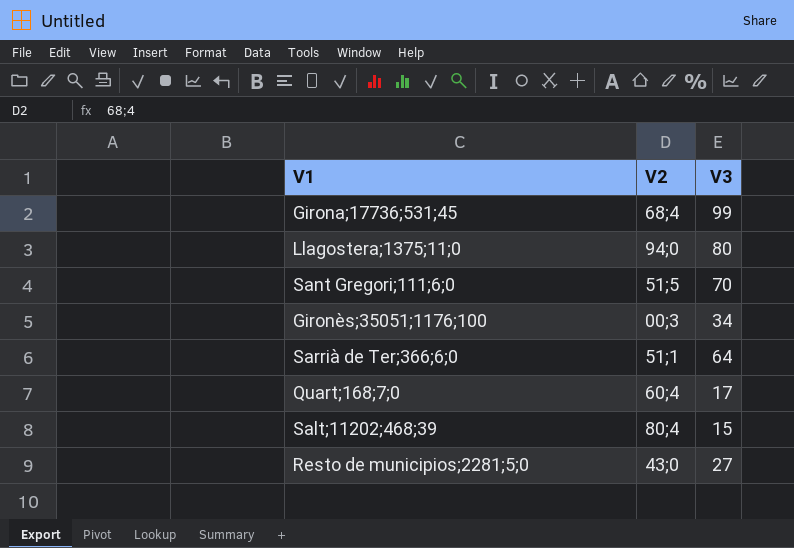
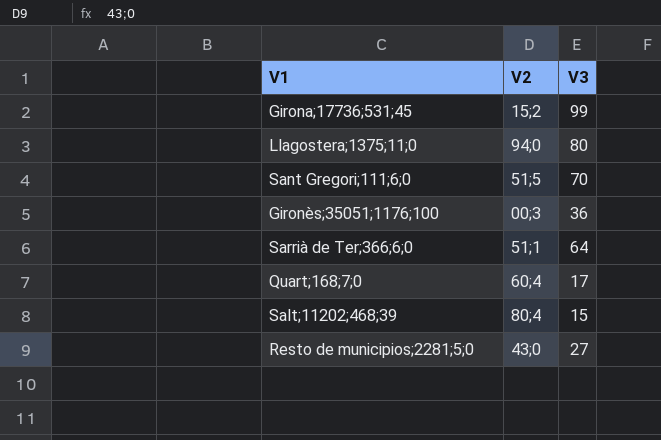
Girona;17736;531;45 | V2: 68;4 -> 15;2
Gironès;35051;1176;100 | V3: 34 -> 36

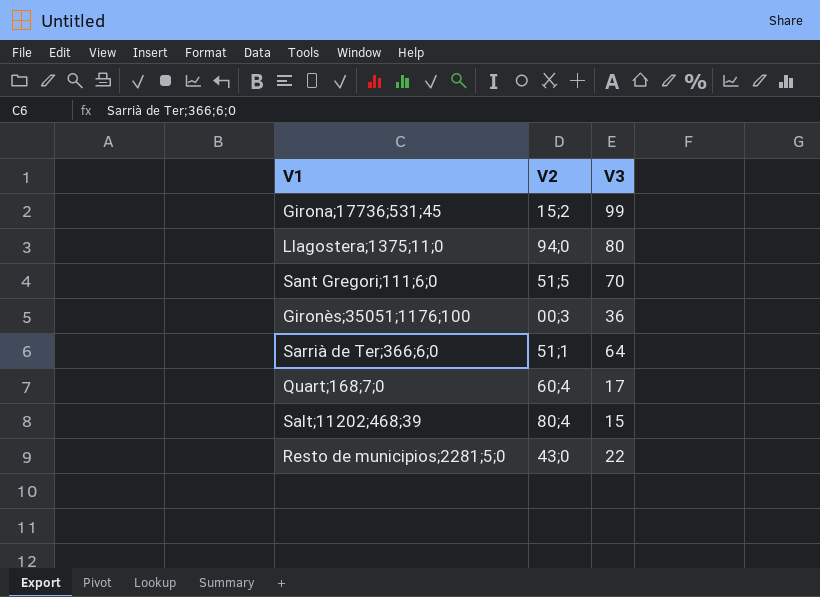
Resto de municipios;2281;5;0 | V3: 27 -> 22

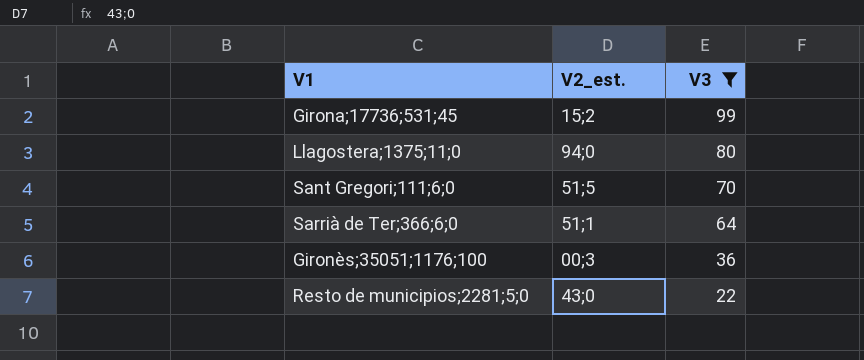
filter: none -> V3 >= 22
row order: none -> V3 descending
column name: V2 -> V2_est.

